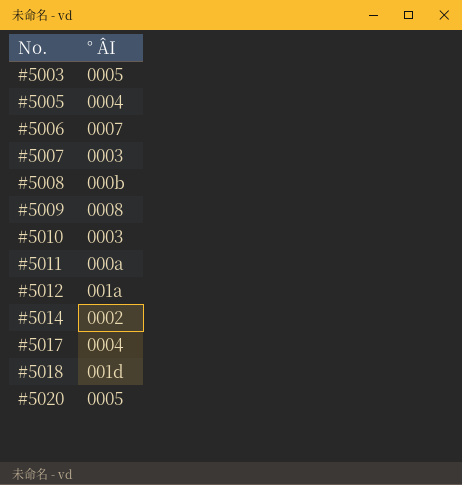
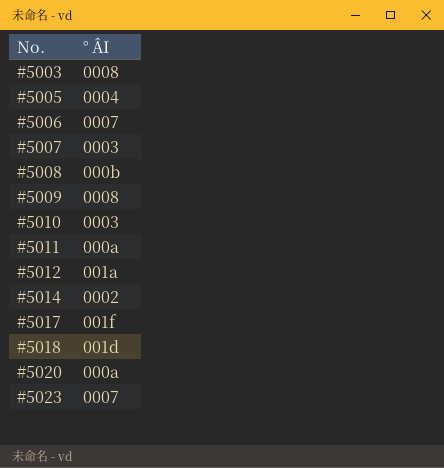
#5003 | ° ÂI: 0005 -> 0008
#5017 | ° ÂI: 0004 -> 001f
#5020 | ° ÂI: 0005 -> 000a
row #5023: none -> 0007

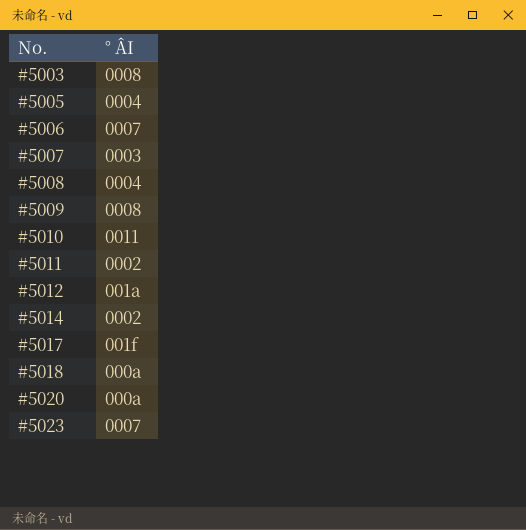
#5008 | ° ÂI: 000b -> 0004
#5010 | ° ÂI: 0003 -> 0011
#5011 | ° ÂI: 000a -> 0002
#5018 | ° ÂI: 001d -> 000a

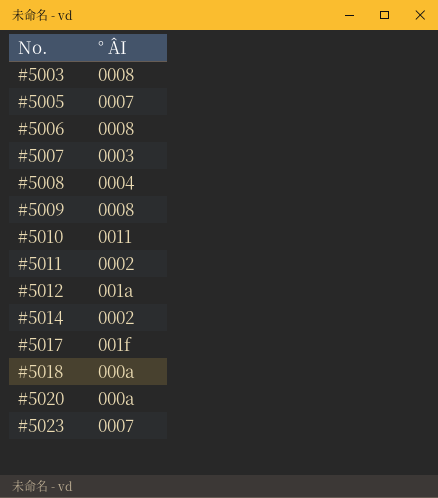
#5005 | ° ÂI: 0004 -> 0007
#5006 | ° ÂI: 0007 -> 0008

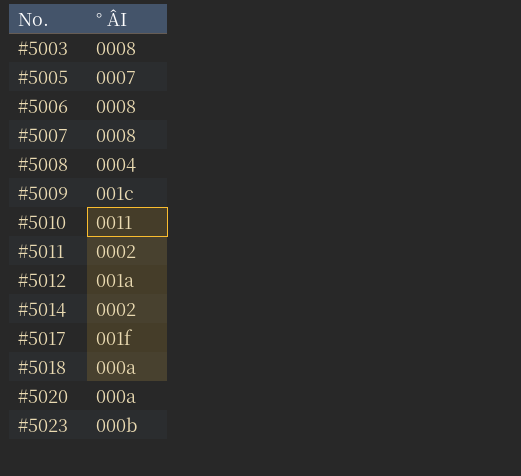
#5007 | ° ÂI: 0003 -> 0008
#5009 | ° ÂI: 0008 -> 001c
#5023 | ° ÂI: 0007 -> 000b

